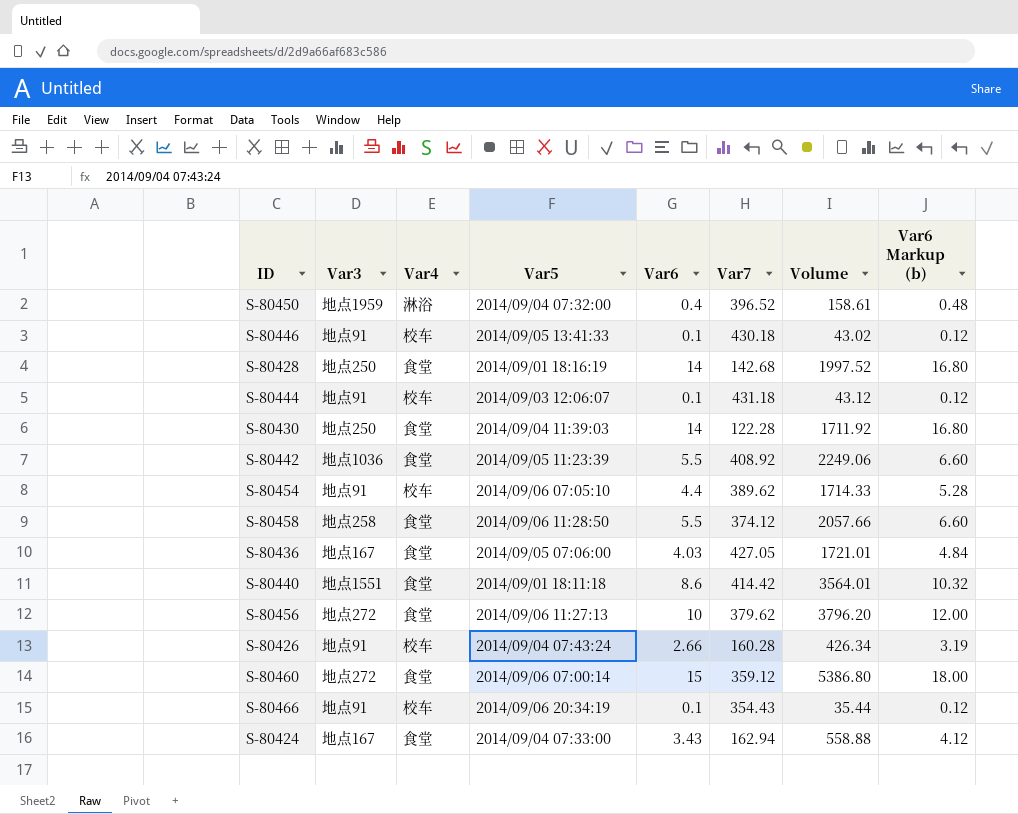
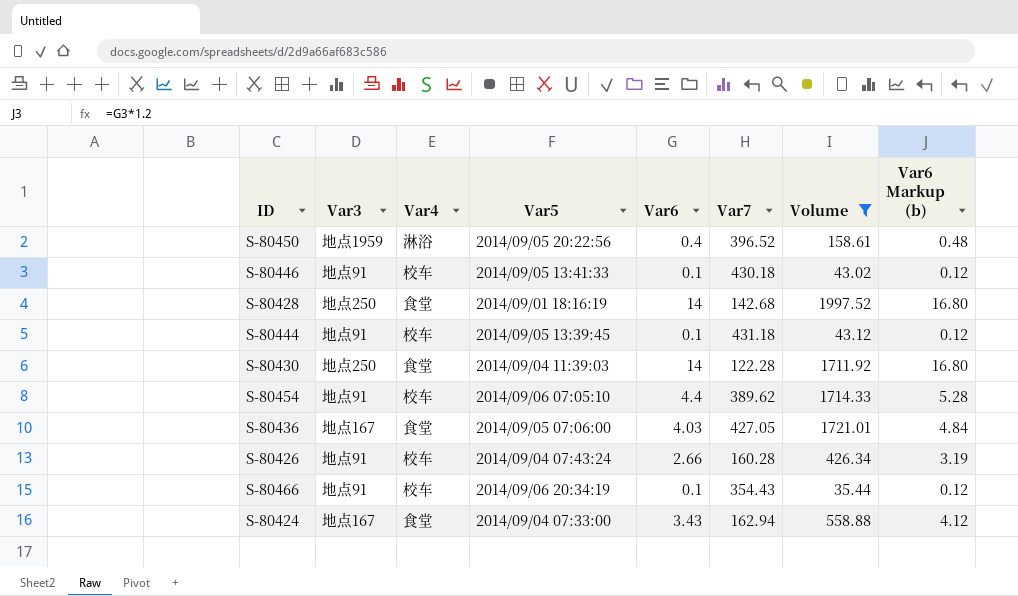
filter: none -> Volume <= 1997.52
S-80450 | Var5: 2014/09/04 07:32:00 -> 2014/09/05 20:22:56
S-80444 | Var5: 2014/09/03 12:06:07 -> 2014/09/05 13:39:45

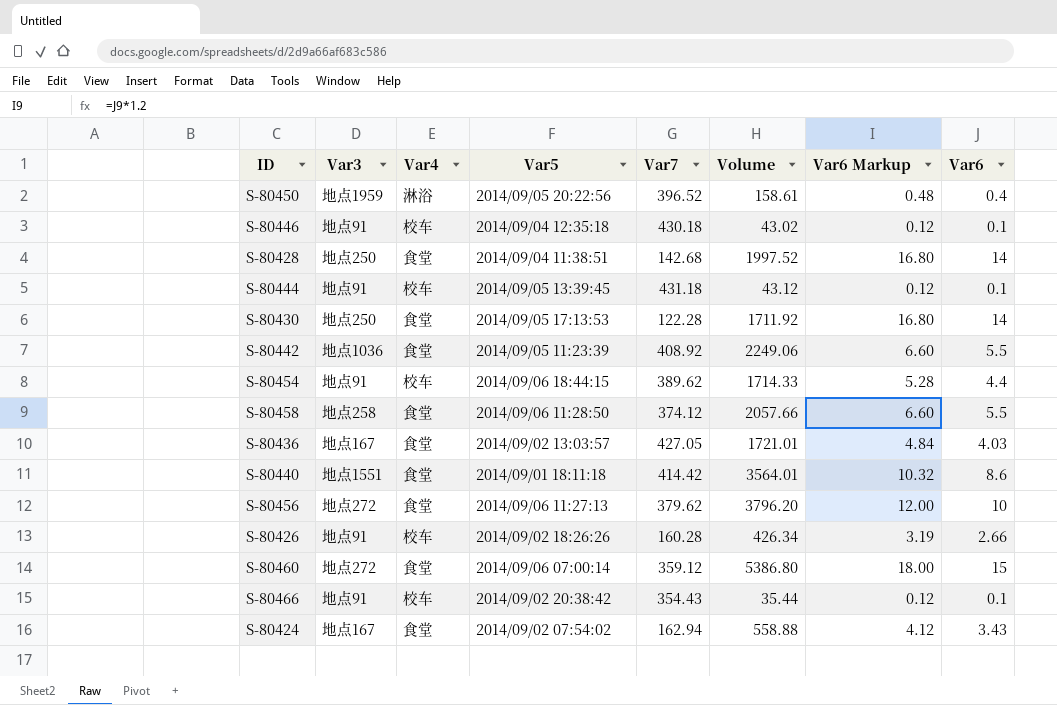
filter: Volume <= 1997.52 -> none
column name: Var6 Markup (b) -> Var6 Markup
column Var6 | position: 5 -> 8
S-80446 | Var5: 2014/09/05 13:41:33 -> 2014/09/04 12:35:18
S-80428 | Var5: 2014/09/01 18:16:19 -> 2014/09/04 11:38:51
S-80430 | Var5: 2014/09/04 11:39:03 -> 2014/09/05 17:13:53
S-80454 | Var5: 2014/09/06 07:05:10 -> 2014/09/06 18:44:15
S-80436 | Var5: 2014/09/05 07:06:00 -> 2014/09/02 13:03:57
S-80426 | Var5: 2014/09/04 07:43:24 -> 2014/09/02 18:26:26
S-80466 | Var5: 2014/09/06 20:34:19 -> 2014/09/02 20:38:42
S-80424 | Var5: 2014/09/04 07:33:00 -> 2014/09/02 07:54:02

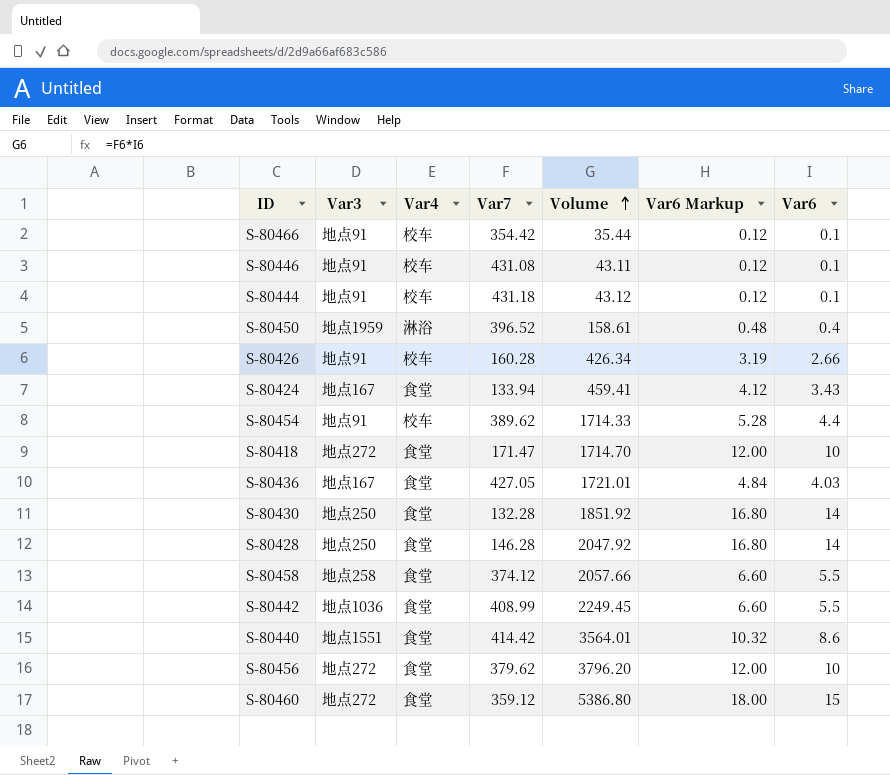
row order: none -> Volume ascending
column Var5 | position: 4 -> none
S-80466 | Var7: 354.43 -> 354.42
S-80446 | Var7: 430.18 -> 431.08
S-80446 | Volume: 43.02 -> 43.11
S-80424 | Var7: 162.94 -> 133.94
S-80424 | Volume: 558.88 -> 459.41
row S-80418: none -> 地点272 | 食堂 | 171.47 | 1714.70 | 12.00 | 10
S-80430 | Var7: 122.28 -> 132.28
S-80430 | Volume: 1711.92 -> 1851.92
S-80428 | Var7: 142.68 -> 146.28
S-80428 | Volume: 1997.52 -> 2047.92
S-80442 | Var7: 408.92 -> 408.99
S-80442 | Volume: 2249.06 -> 2249.45

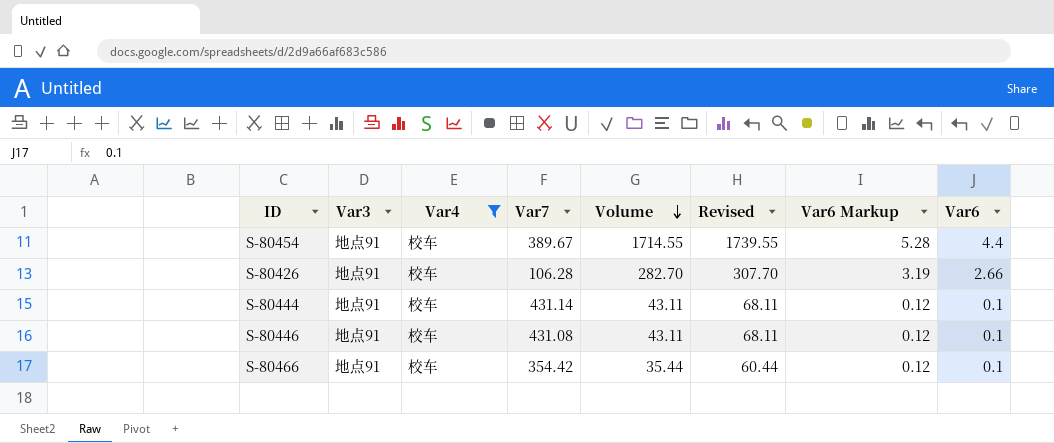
filter: none -> Var4 = 校车
row order: Volume ascending -> Volume descending
column Revised | formula: none -> [Volume] + 25
S-80454 | Var7: 389.62 -> 389.67
S-80454 | Volume: 1714.33 -> 1714.55
S-80426 | Var7: 160.28 -> 106.28
S-80426 | Volume: 426.34 -> 282.70
S-80444 | Var7: 431.18 -> 431.14
S-80444 | Volume: 43.12 -> 43.11

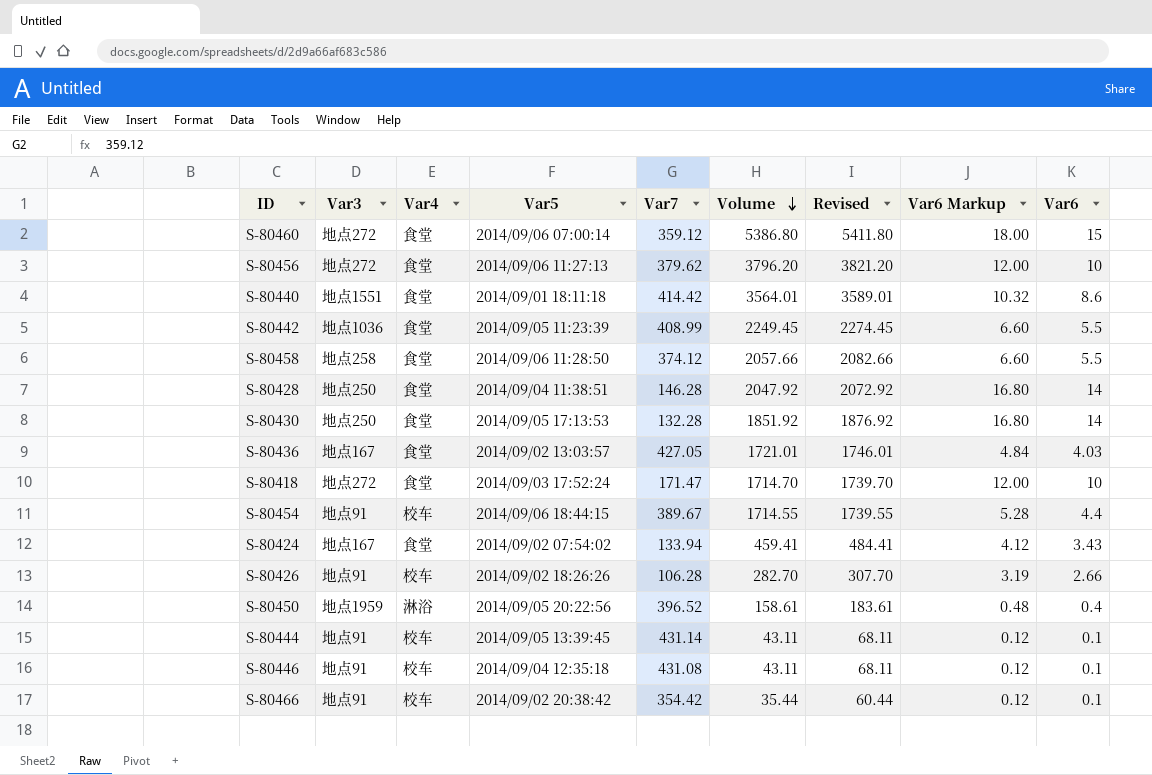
filter: Var4 = 校车 -> none
column Var5 | position: none -> 4

